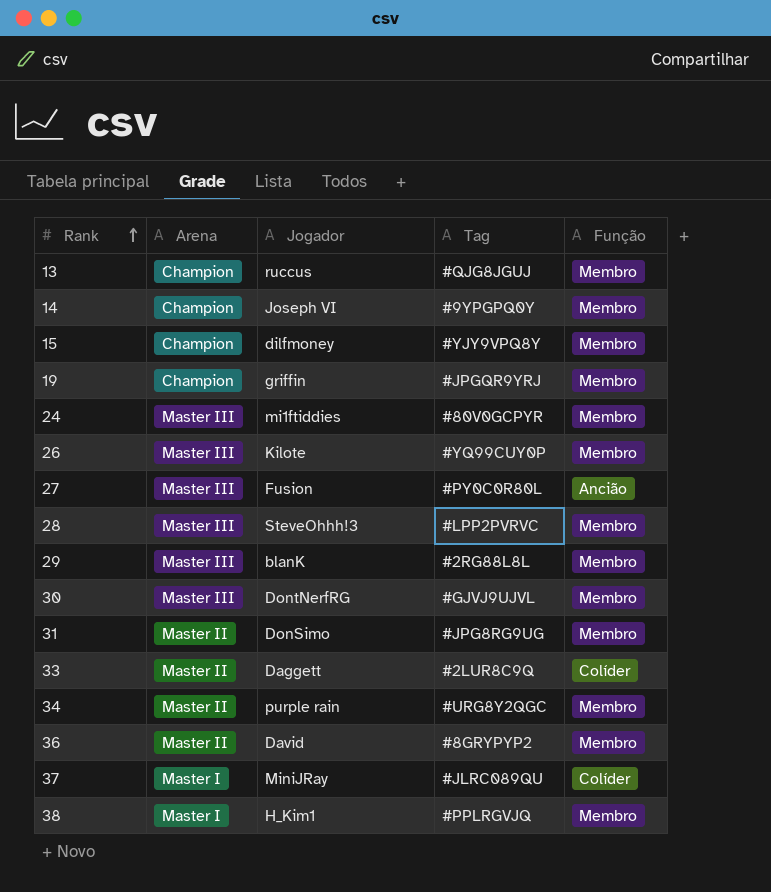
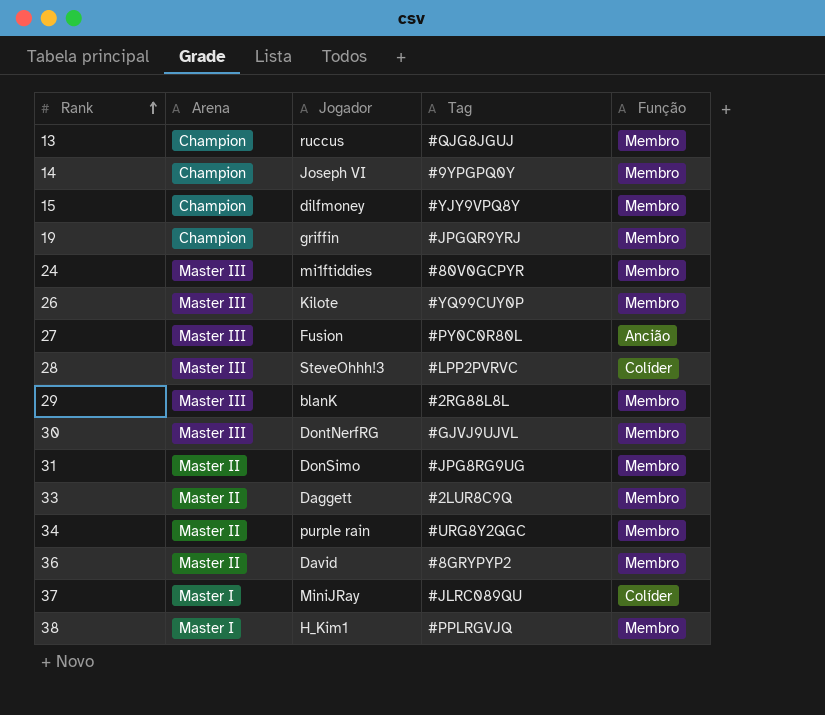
28 | Função: Membro -> Colíder
33 | Função: Colíder -> Membro

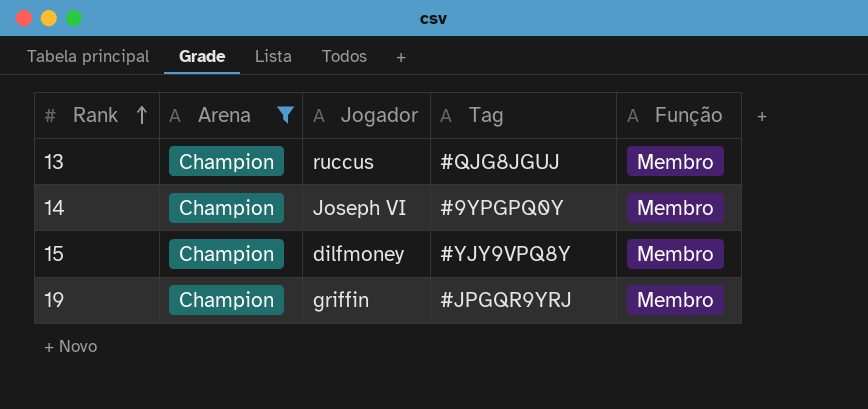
filter: none -> Arena = Champion

